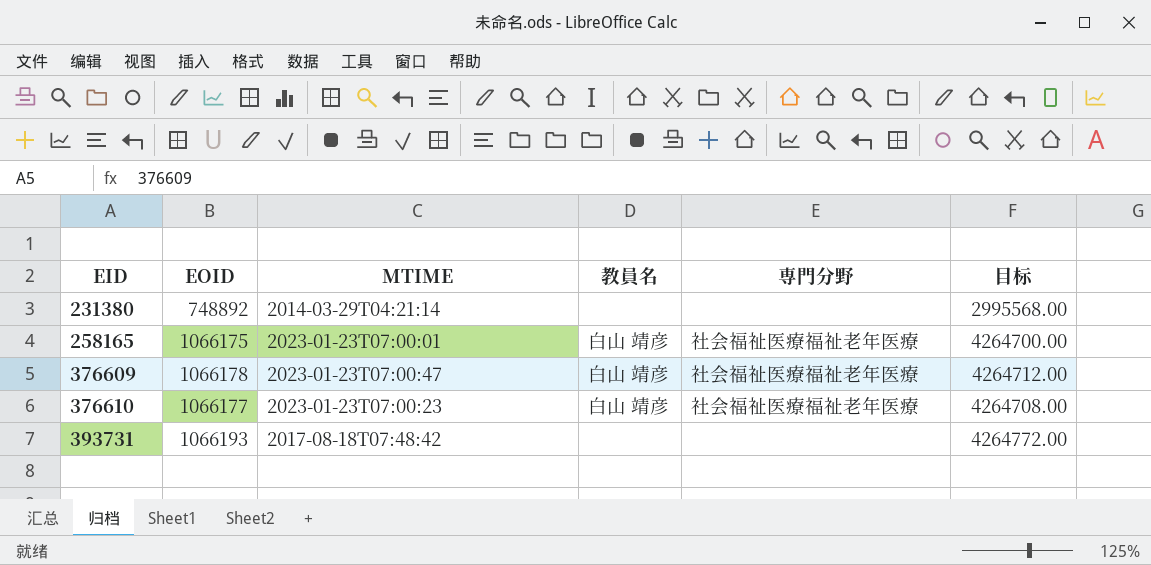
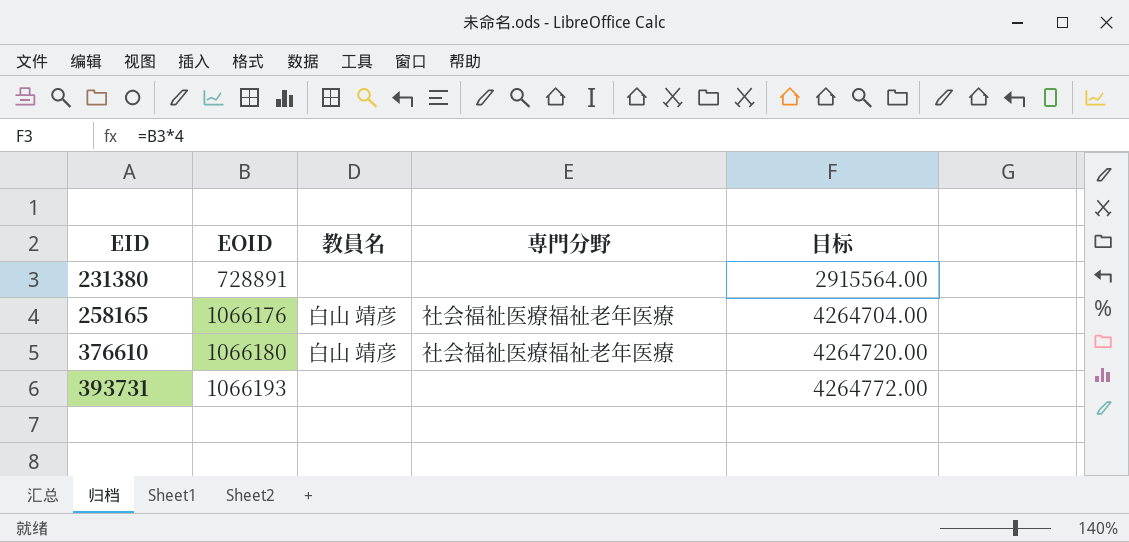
column MTIME | position: 3 -> none
row 376609: 1066178 | 2023-01-23T07:00:47 | 白山 靖彦 | 社会福祉医療福祉老年医療 | 4264712.00 -> none
231380 | EOID: 748892 -> 728891
231380 | 目标: 2995568.00 -> 2915564.00
258165 | EOID: 1066175 -> 1066176
258165 | 目标: 4264700.00 -> 4264704.00
376610 | EOID: 1066177 -> 1066180
376610 | 目标: 4264708.00 -> 4264720.00

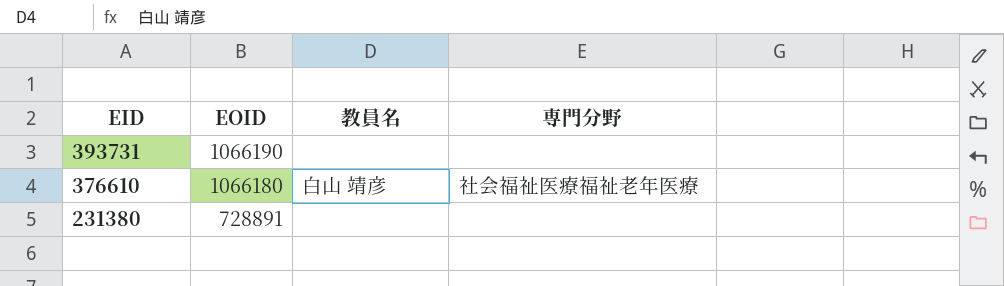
row order: EID ascending -> EID descending
column 目标 | formula: [EOID] * 4 -> none
row 258165: 1066176 | 白山 靖彦 | 社会福祉医療福祉老年医療 | 4264704.00 -> none
393731 | EOID: 1066193 -> 1066190

